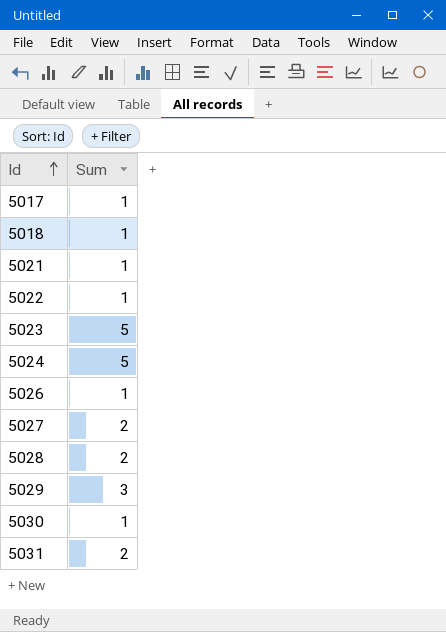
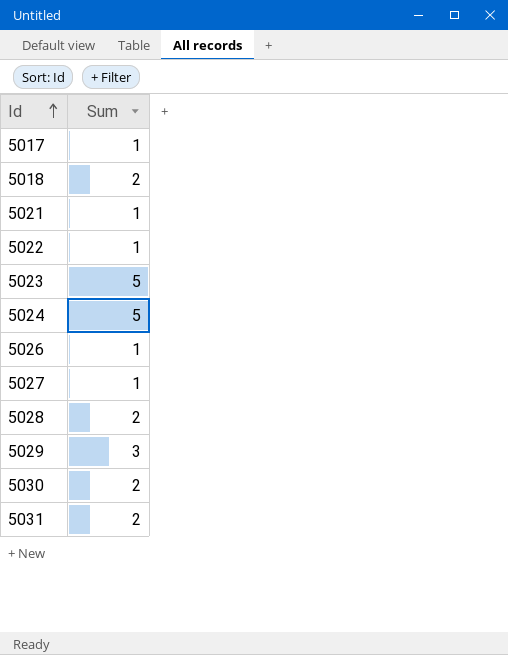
5018 | Sum: 1 -> 2
5027 | Sum: 2 -> 1
5030 | Sum: 1 -> 2

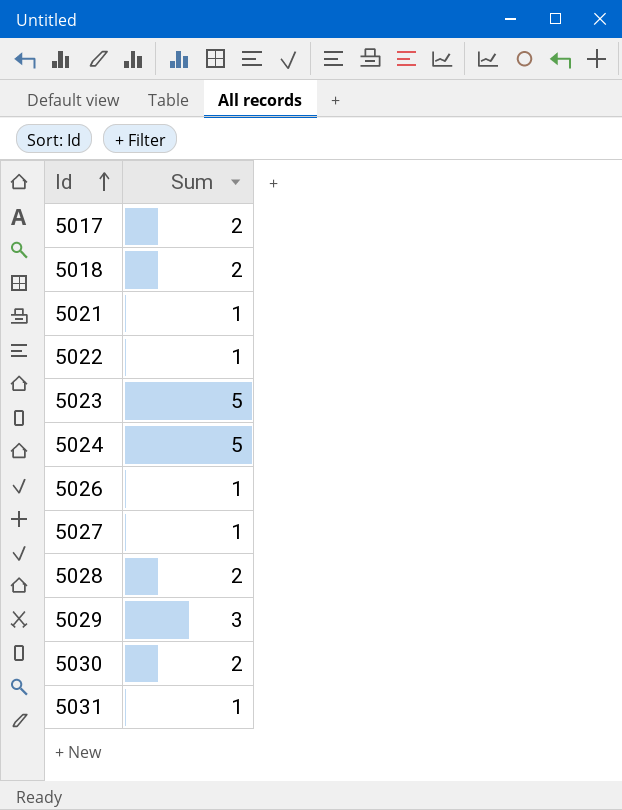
5017 | Sum: 1 -> 2
5031 | Sum: 2 -> 1

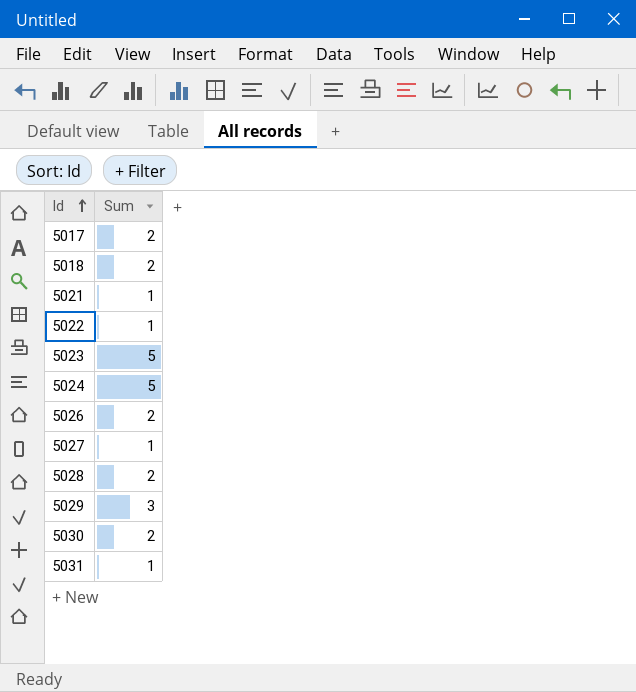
5026 | Sum: 1 -> 2

